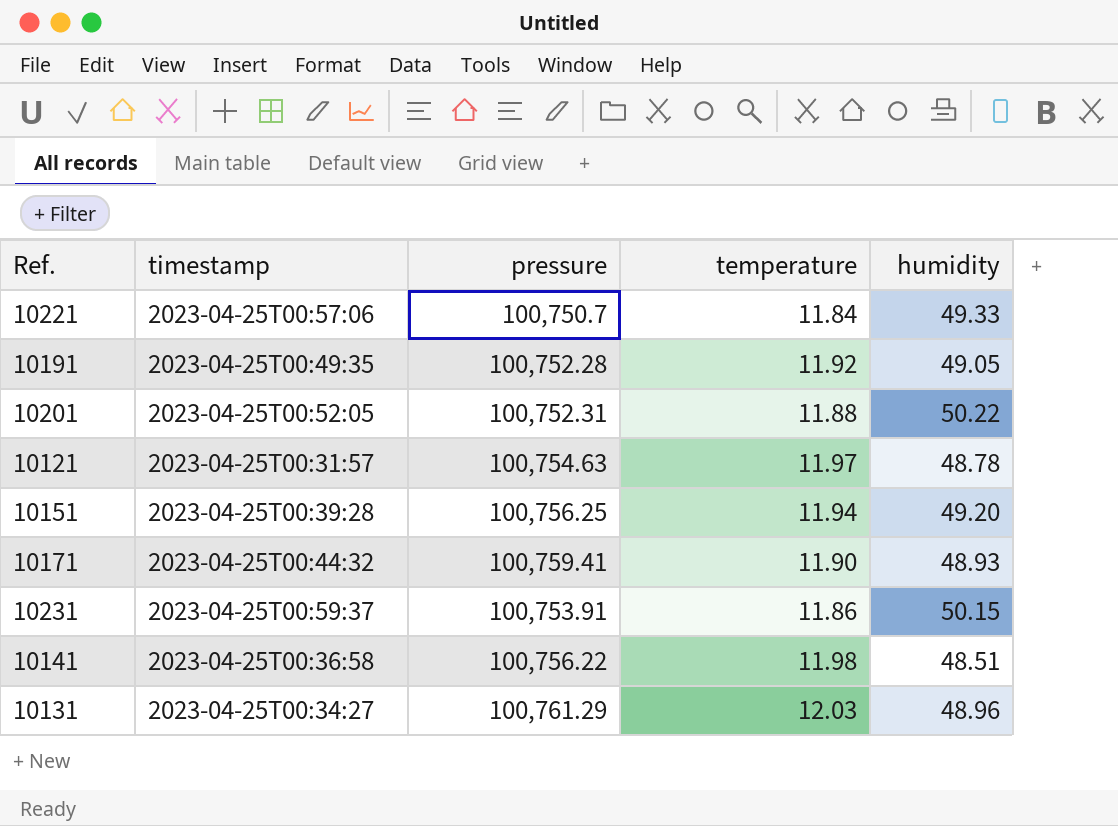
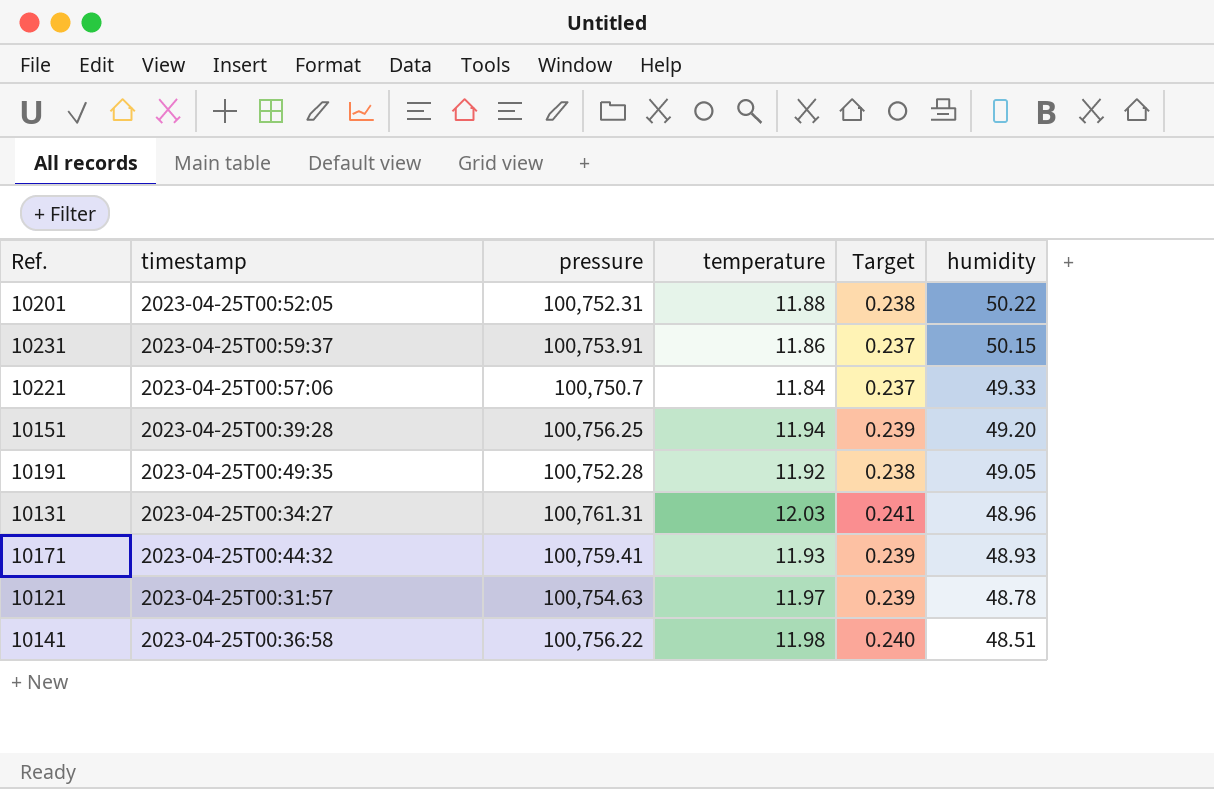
row order: none -> humidity descending
column Target | formula: none -> [temperature] * 0.02
10131 | pressure: 100,761.29 -> 100,761.31
10171 | temperature: 11.90 -> 11.93

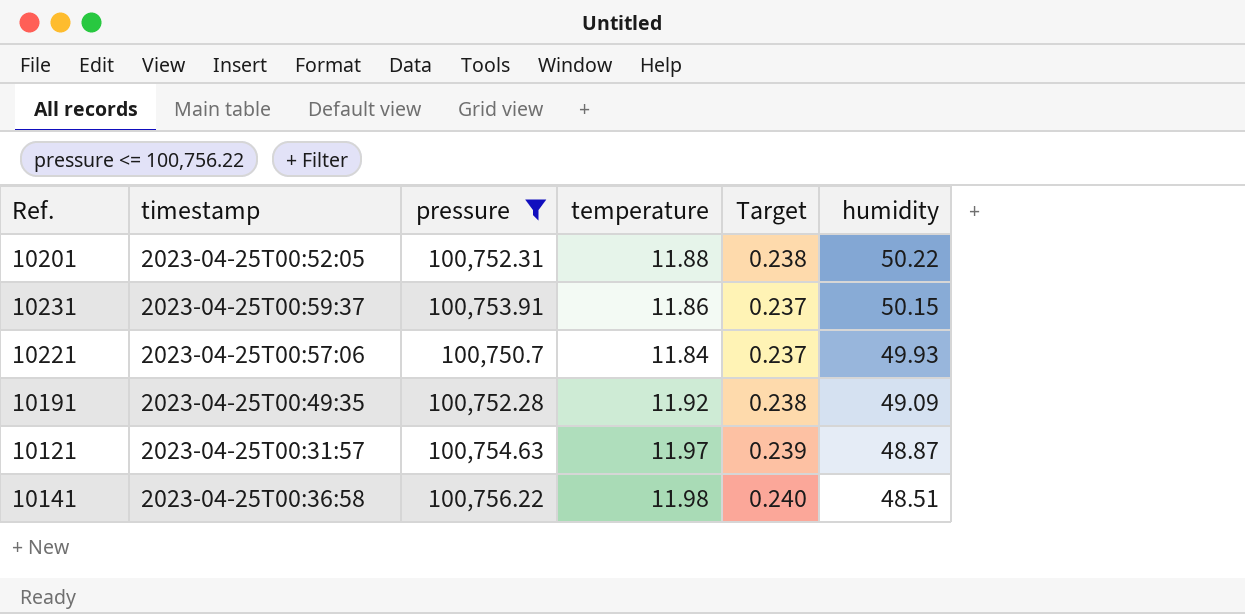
filter: none -> pressure <= 100,756.22
10221 | humidity: 49.33 -> 49.93
10191 | humidity: 49.05 -> 49.09
10121 | humidity: 48.78 -> 48.87

